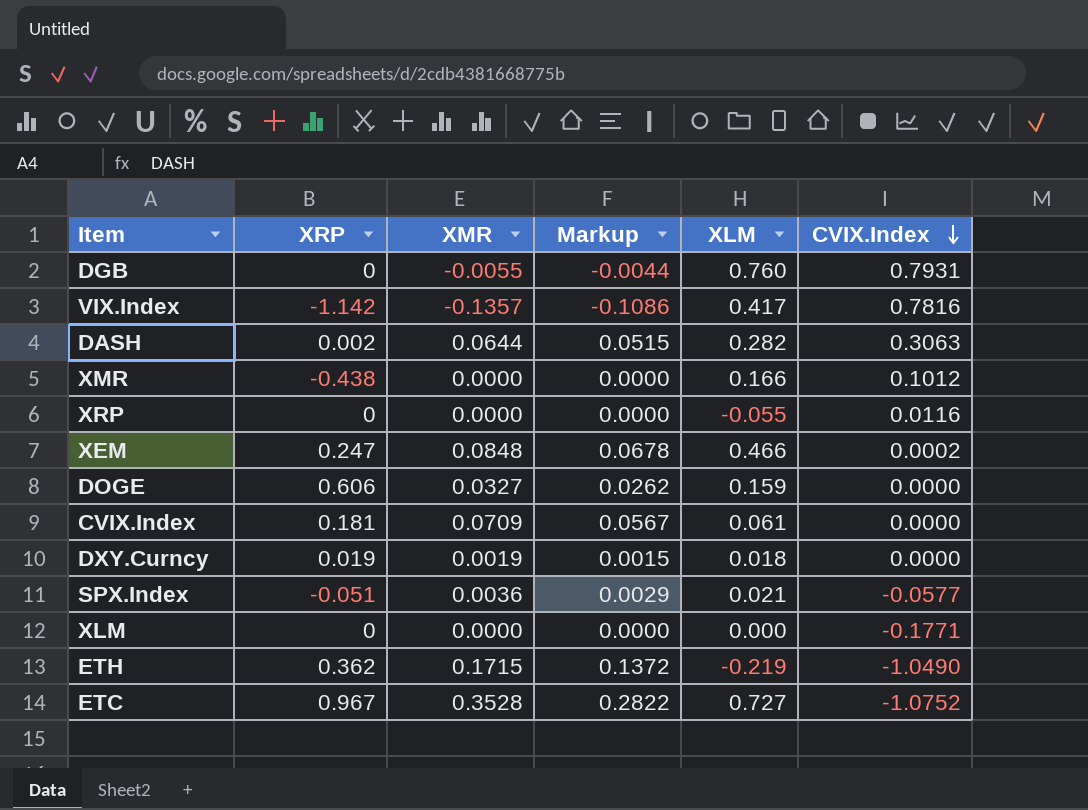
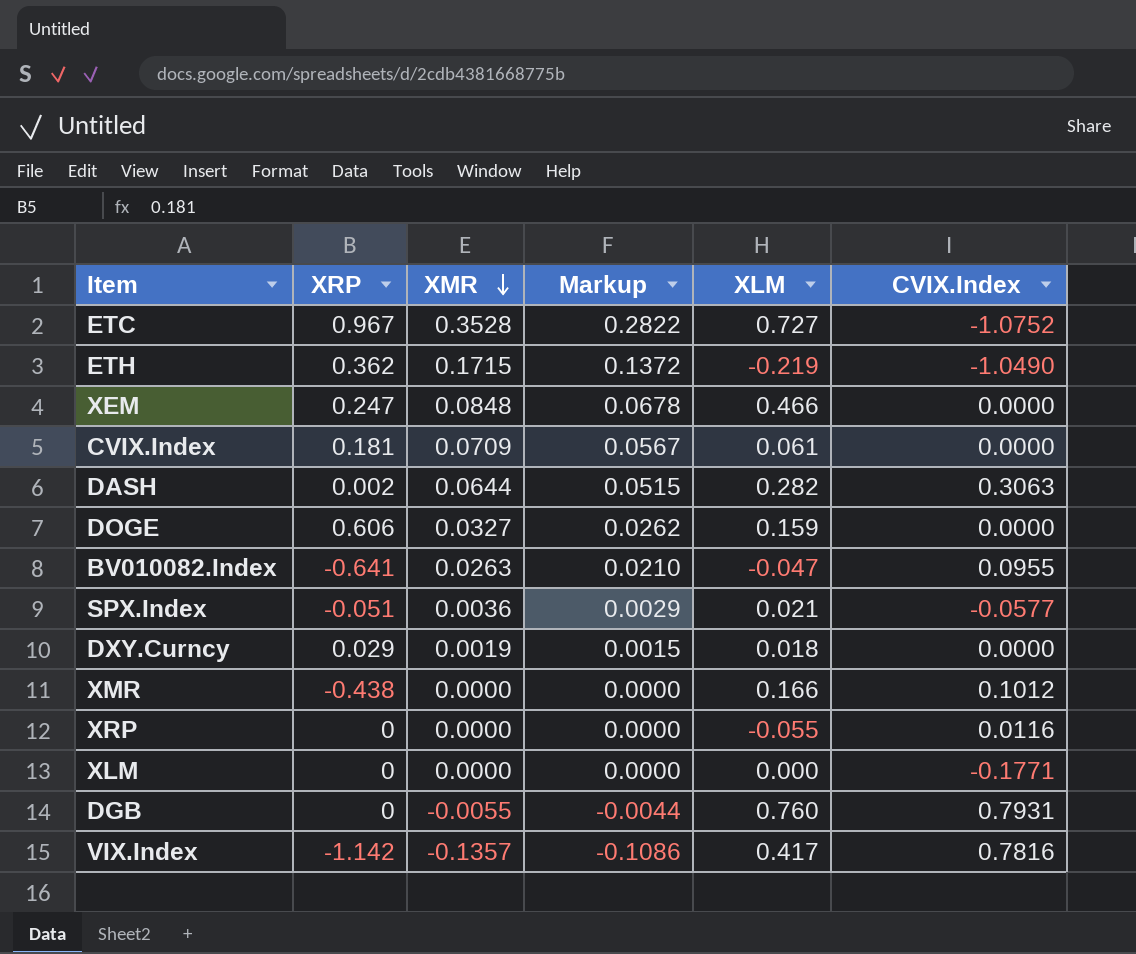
row order: CVIX.Index descending -> XMR descending
XEM | CVIX.Index: 0.0002 -> 0.0000
row BV010082.Index: none -> -0.641 | 0.0263 | 0.0210 | -0.047 | 0.0955
DXY.Curncy | XRP: 0.019 -> 0.029

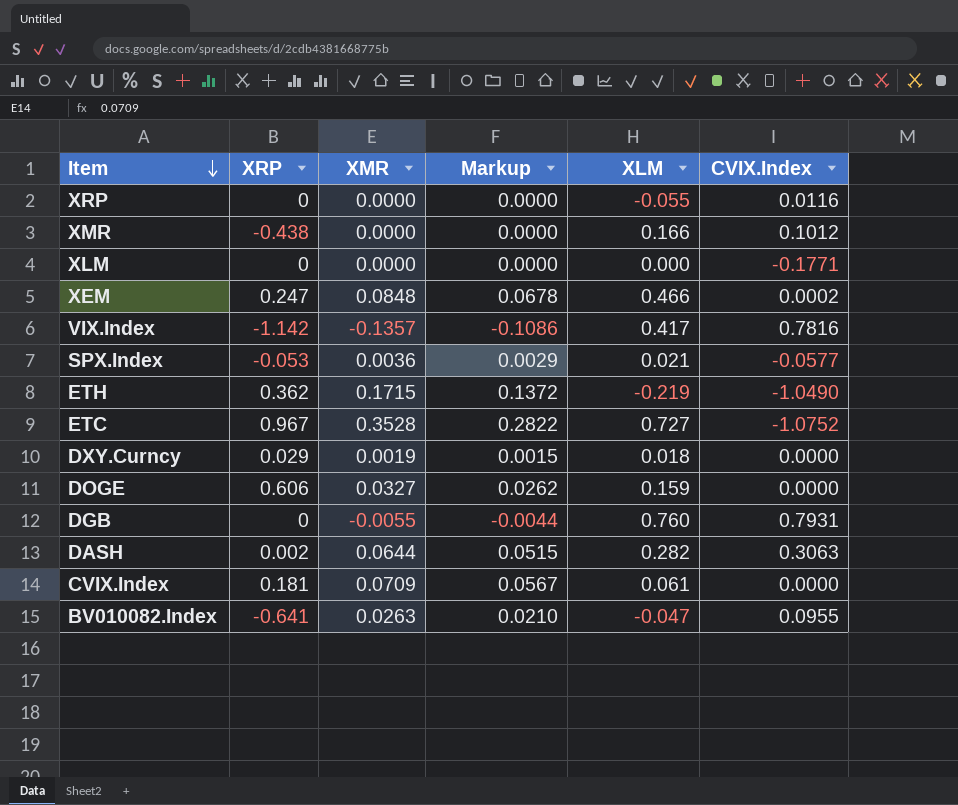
row order: XMR descending -> Item descending
XEM | CVIX.Index: 0.0000 -> 0.0002
SPX.Index | XRP: -0.051 -> -0.053

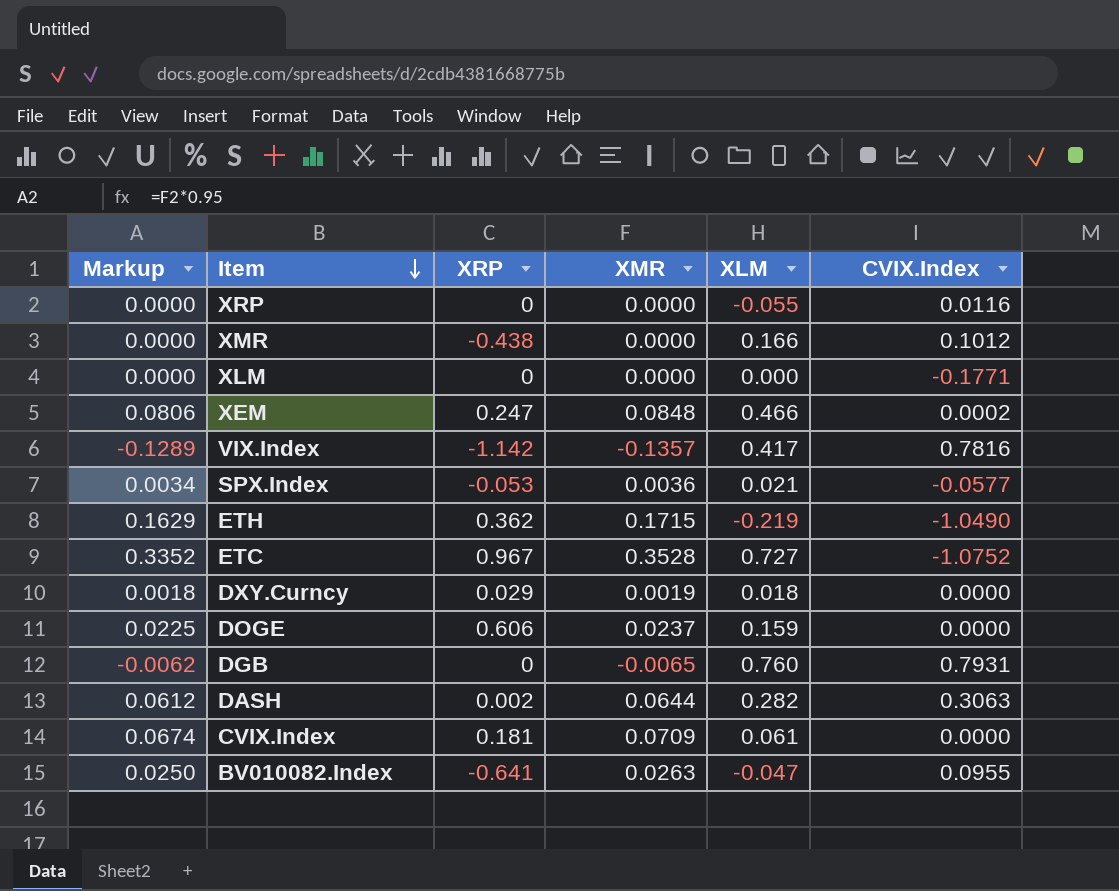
column Markup | formula: [XMR] * 0.8 -> [XMR] * 0.95
column Markup | position: 4 -> 1
DOGE | XMR: 0.0327 -> 0.0237
DGB | XMR: -0.0055 -> -0.0065

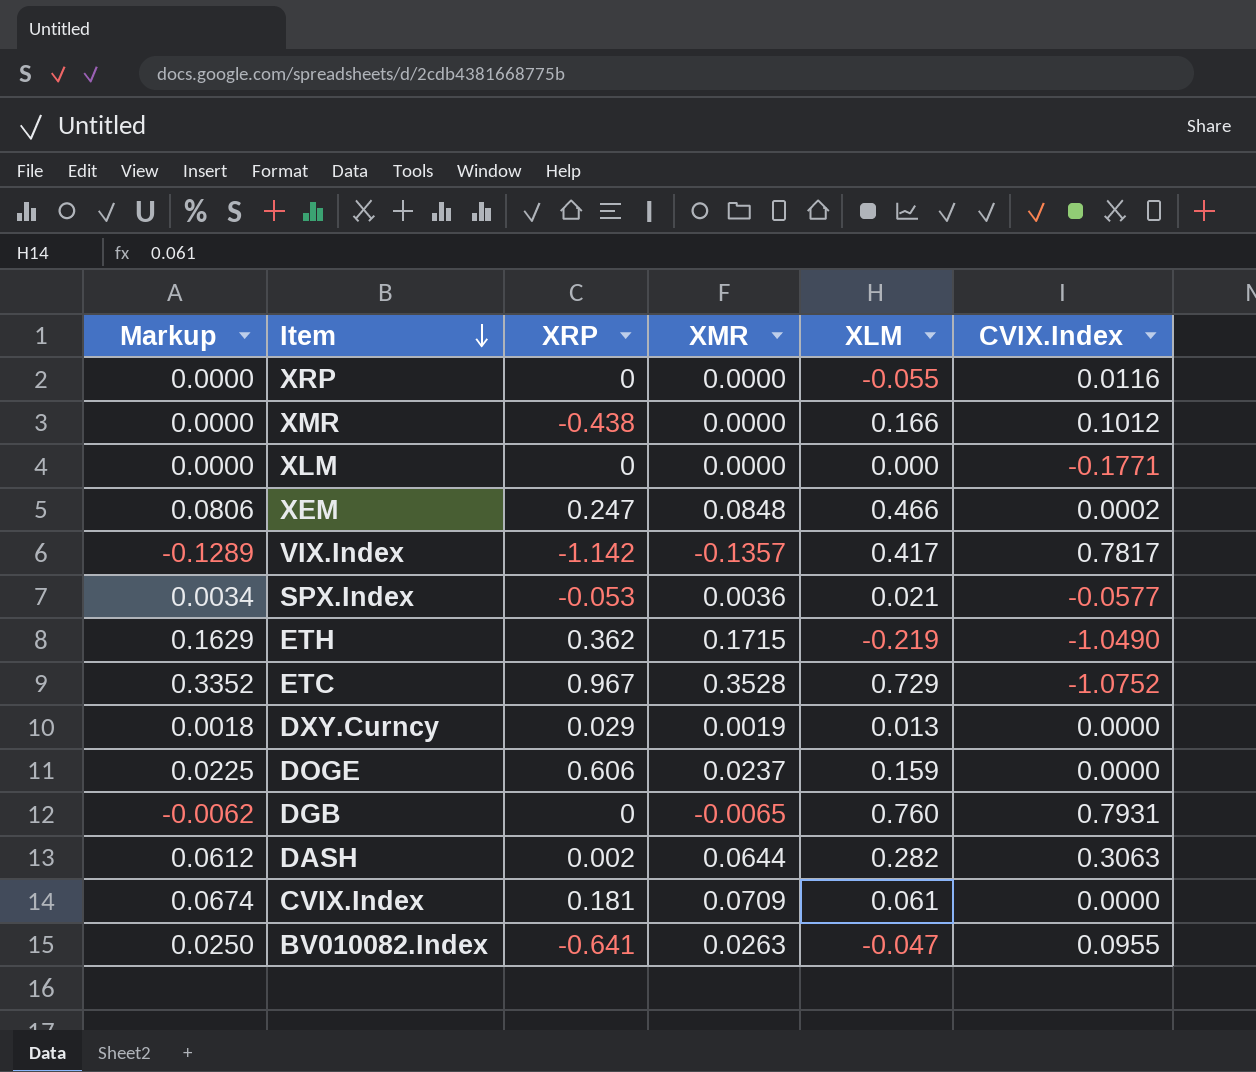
VIX.Index | CVIX.Index: 0.7816 -> 0.7817
ETC | XLM: 0.727 -> 0.729
DXY.Curncy | XLM: 0.018 -> 0.013

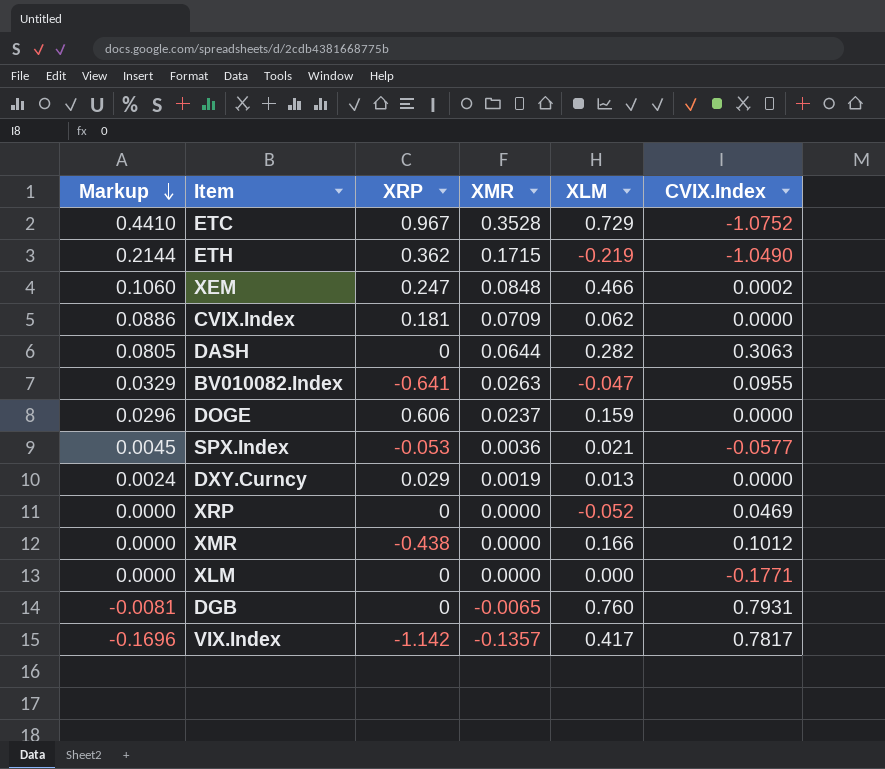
row order: Item descending -> Markup descending
column Markup | formula: [XMR] * 0.95 -> [XMR] * 1.25
CVIX.Index | XLM: 0.061 -> 0.062
DASH | XRP: 0.002 -> 0
XRP | XLM: -0.055 -> -0.052
XRP | CVIX.Index: 0.0116 -> 0.0469

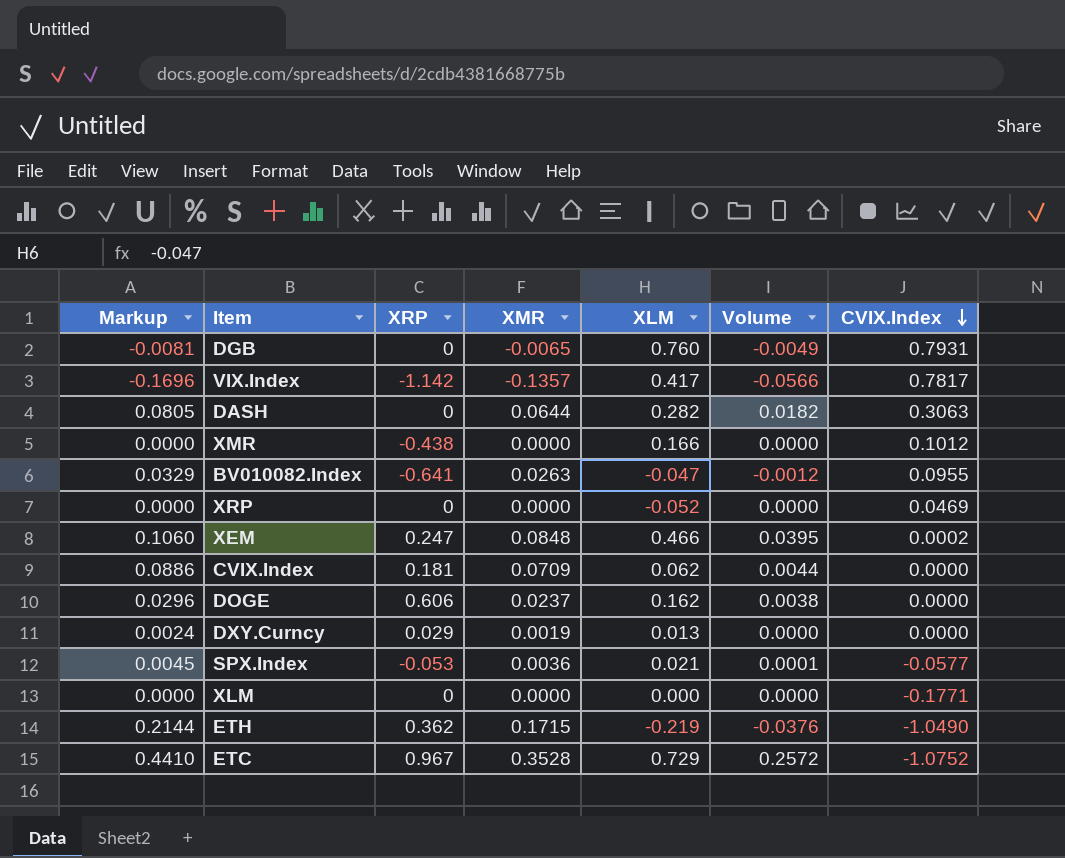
row order: Markup descending -> CVIX.Index descending
column Volume | formula: none -> [XMR] * [XLM]
DOGE | XLM: 0.159 -> 0.162

